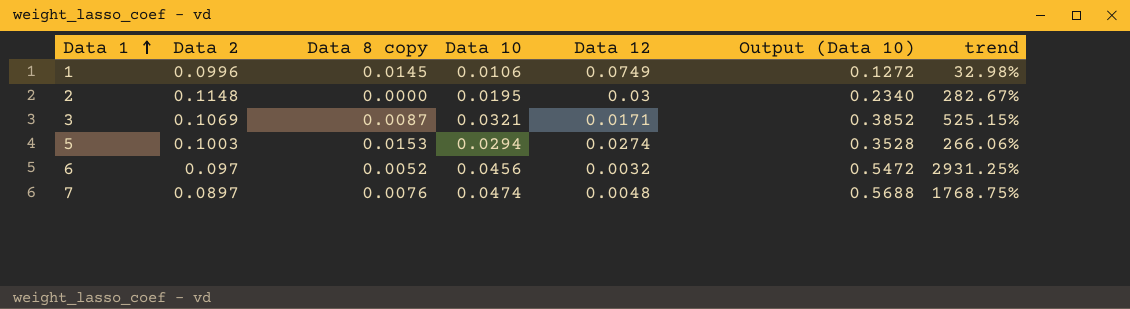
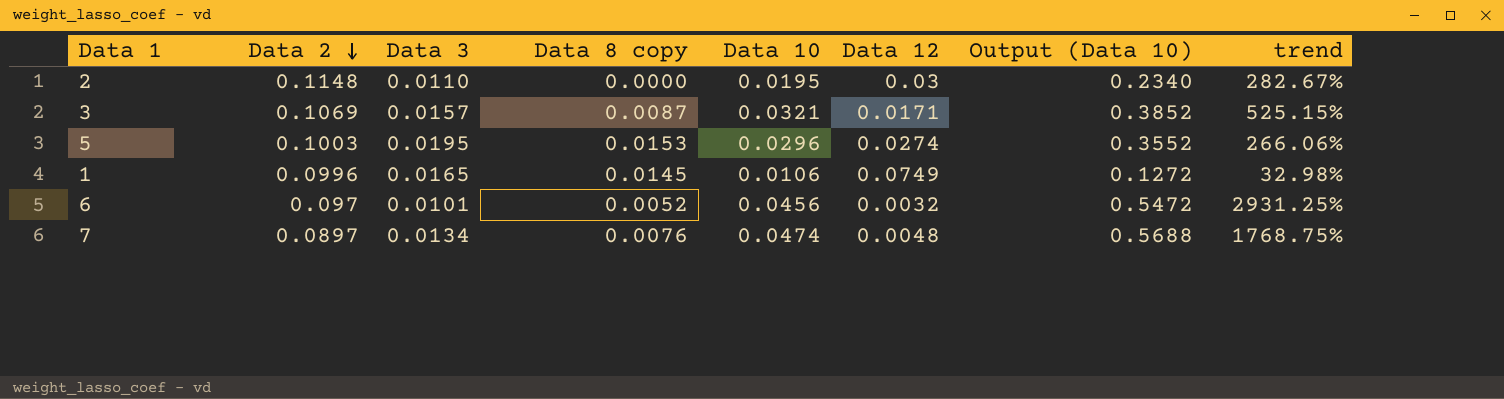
row order: Data 1 ascending -> Data 2 descending
column Data 3 | position: none -> 3
5 | Data 10: 0.0294 -> 0.0296
5 | Output (Data 10): 0.3528 -> 0.3552

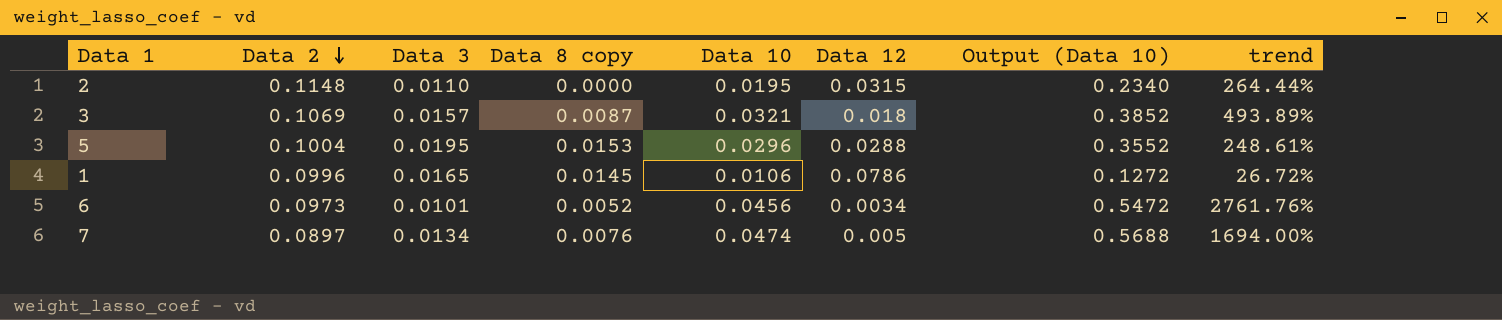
2 | Data 12: 0.03 -> 0.0315
2 | trend: 282.67% -> 264.44%
3 | Data 12: 0.0171 -> 0.018
3 | trend: 525.15% -> 493.89%
5 | Data 2: 0.1003 -> 0.1004
5 | Data 12: 0.0274 -> 0.0288
5 | trend: 266.06% -> 248.61%
1 | Data 12: 0.0749 -> 0.0786
1 | trend: 32.98% -> 26.72%
6 | Data 2: 0.097 -> 0.0973
6 | Data 12: 0.0032 -> 0.0034
6 | trend: 2931.25% -> 2761.76%
7 | Data 12: 0.0048 -> 0.005
7 | trend: 1768.75% -> 1694.00%

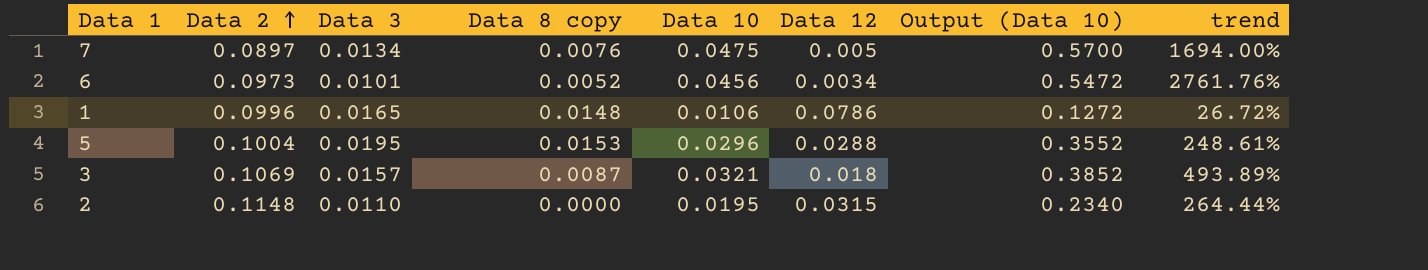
row order: Data 2 descending -> Data 2 ascending
7 | Data 10: 0.0474 -> 0.0475
7 | Output (Data 10): 0.5688 -> 0.5700
1 | Data 8 copy: 0.0145 -> 0.0148

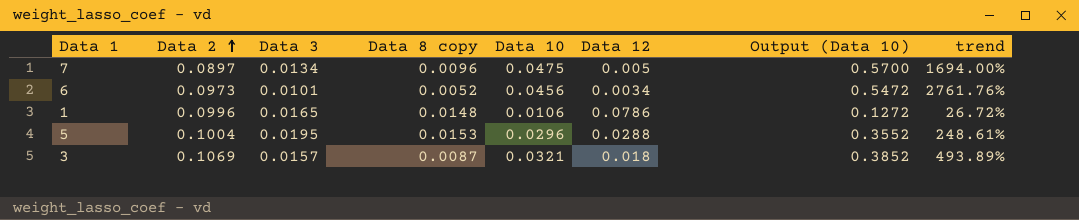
row 2: 0.1148 | 0.0110 | 0.0000 | 0.0195 | 0.0315 | 0.2340 | 264.44% -> none
7 | Data 8 copy: 0.0076 -> 0.0096

